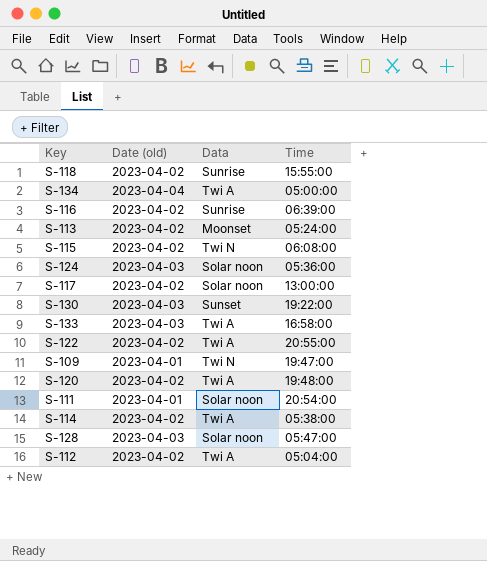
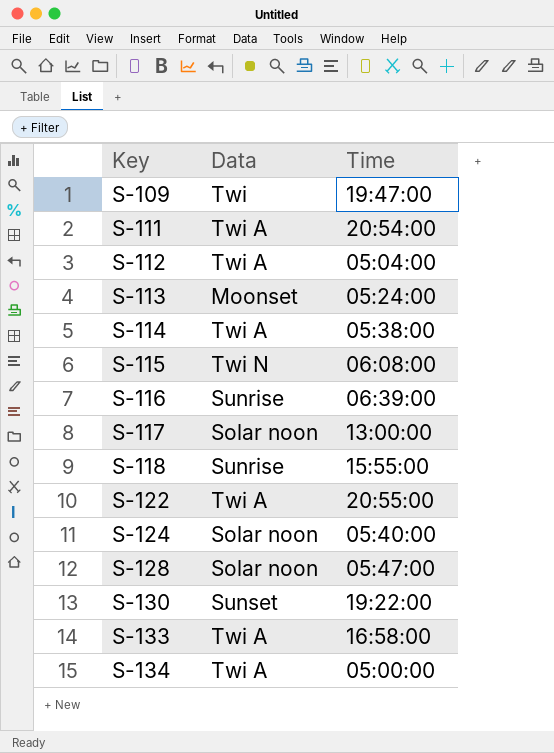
row order: none -> Key ascending
column Date (old) | position: 2 -> none
row S-120: 2023-04-02 | Twi A | 19:48:00 -> none
S-109 | Data: Twi N -> Twi
S-111 | Data: Solar noon -> Twi A
S-124 | Time: 05:36:00 -> 05:40:00

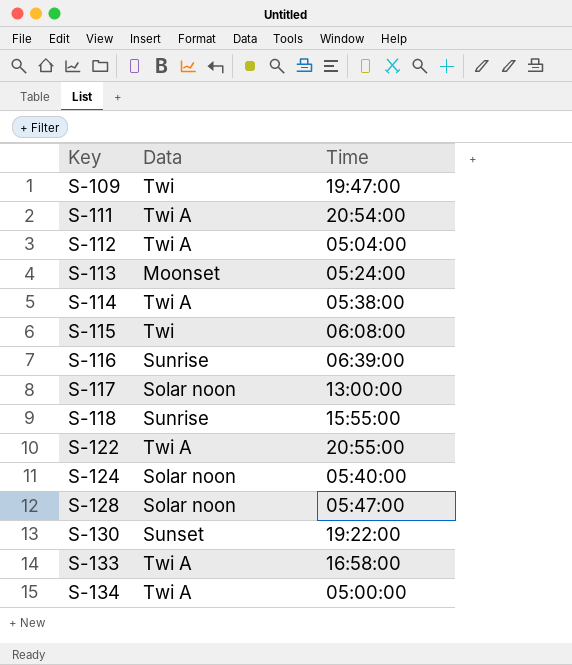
S-115 | Data: Twi N -> Twi

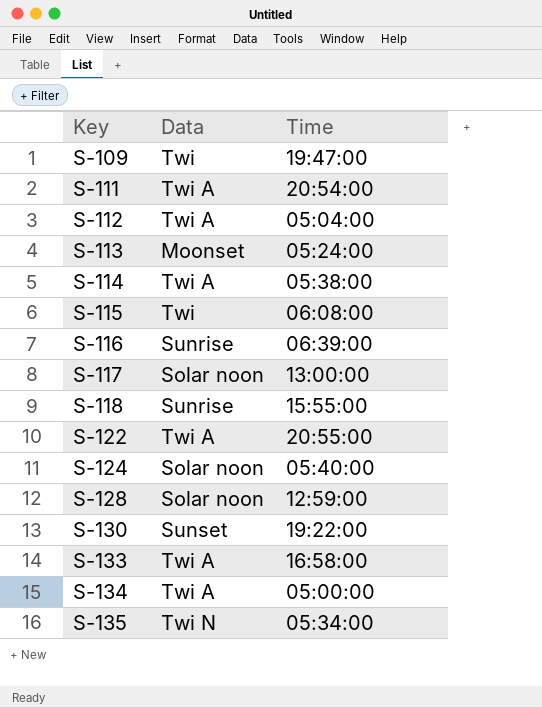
S-128 | Time: 05:47:00 -> 12:59:00
row S-135: none -> Twi N | 05:34:00

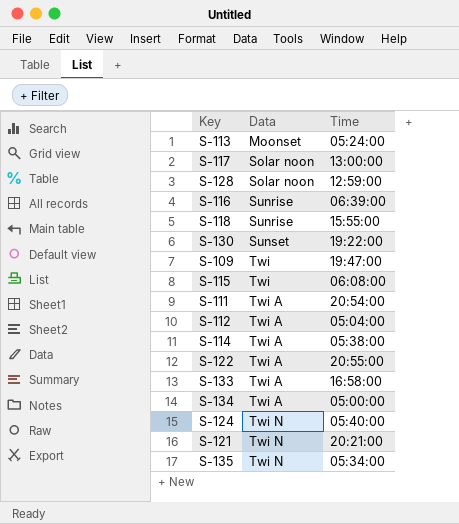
row order: Key ascending -> Data ascending
S-124 | Data: Solar noon -> Twi N
row S-121: none -> Twi N | 20:21:00

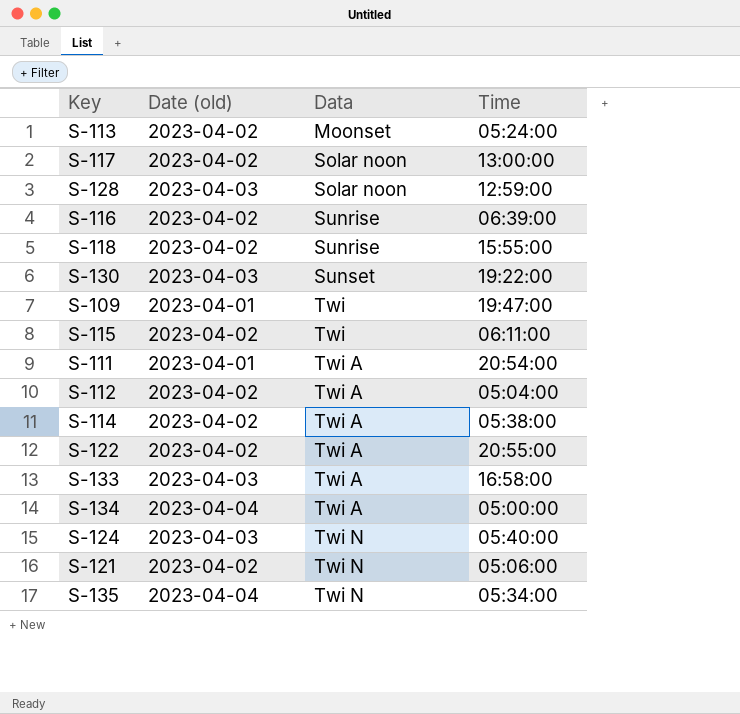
column Date (old) | position: none -> 2
S-115 | Time: 06:08:00 -> 06:11:00
S-121 | Time: 20:21:00 -> 05:06:00

